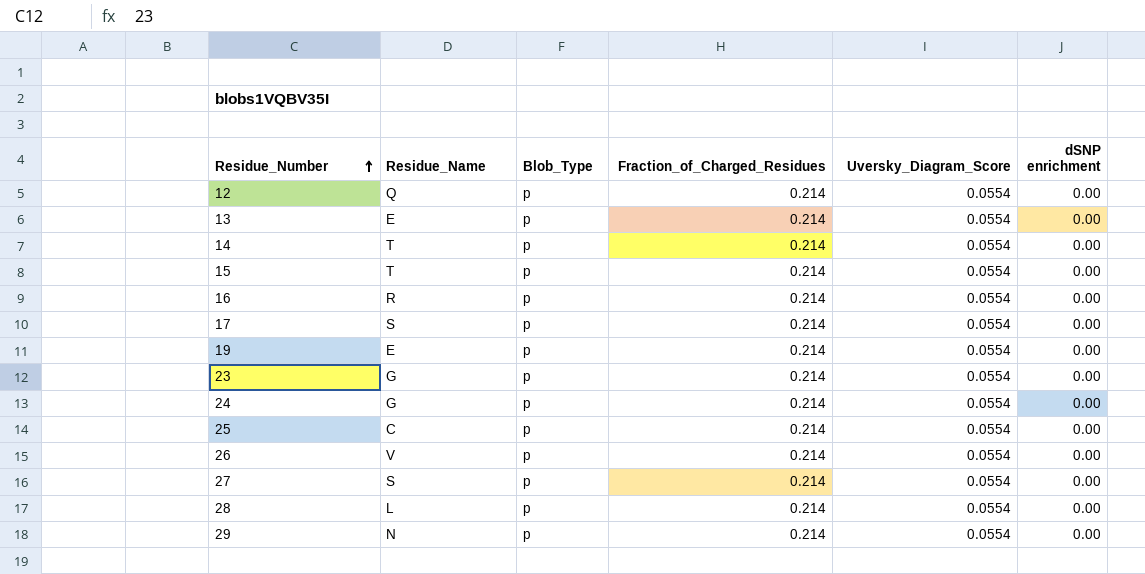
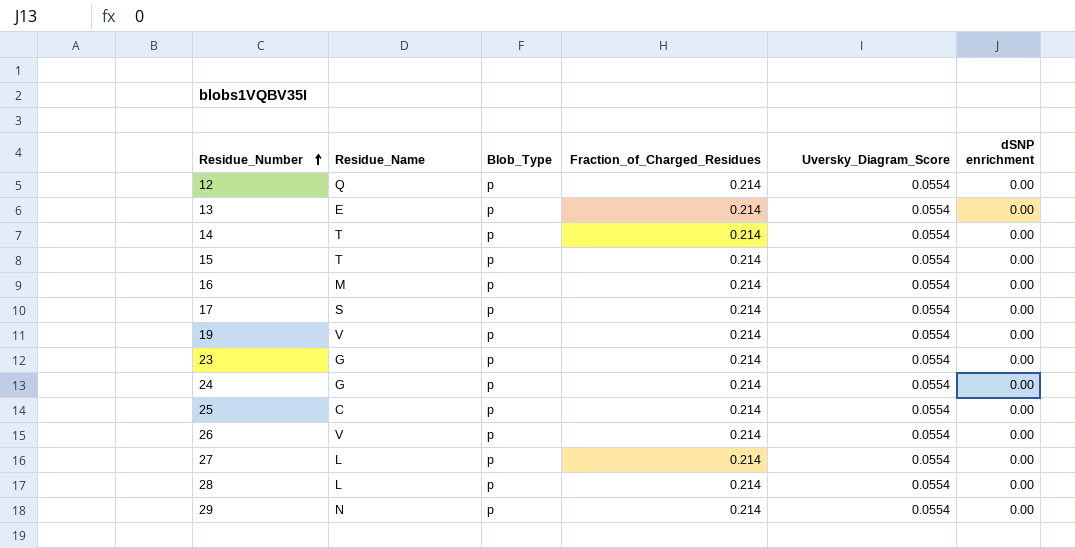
16 | Residue_Name: R -> M
19 | Residue_Name: E -> V
27 | Residue_Name: S -> L

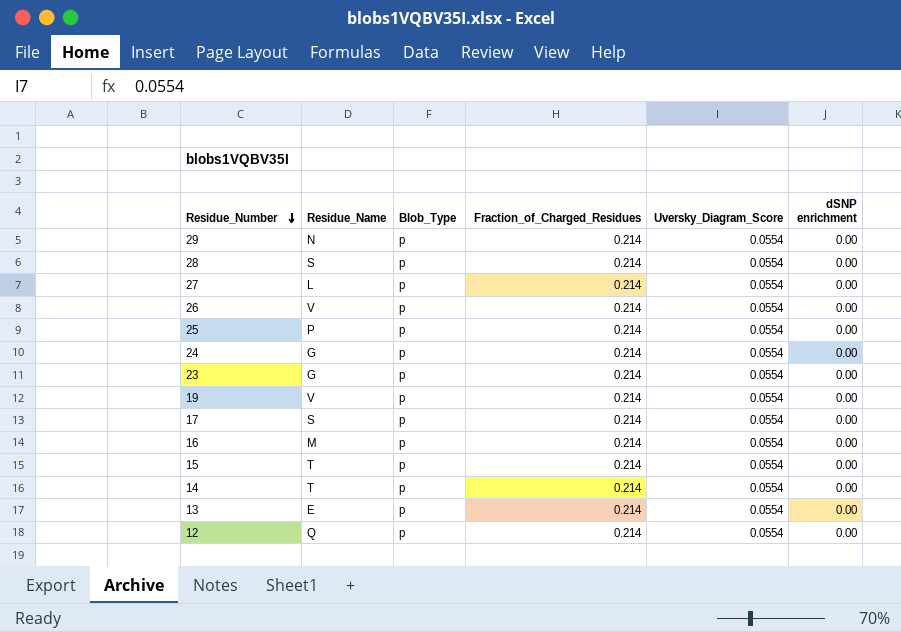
row order: Residue_Number ascending -> Residue_Number descending
28 | Residue_Name: L -> S
25 | Residue_Name: C -> P

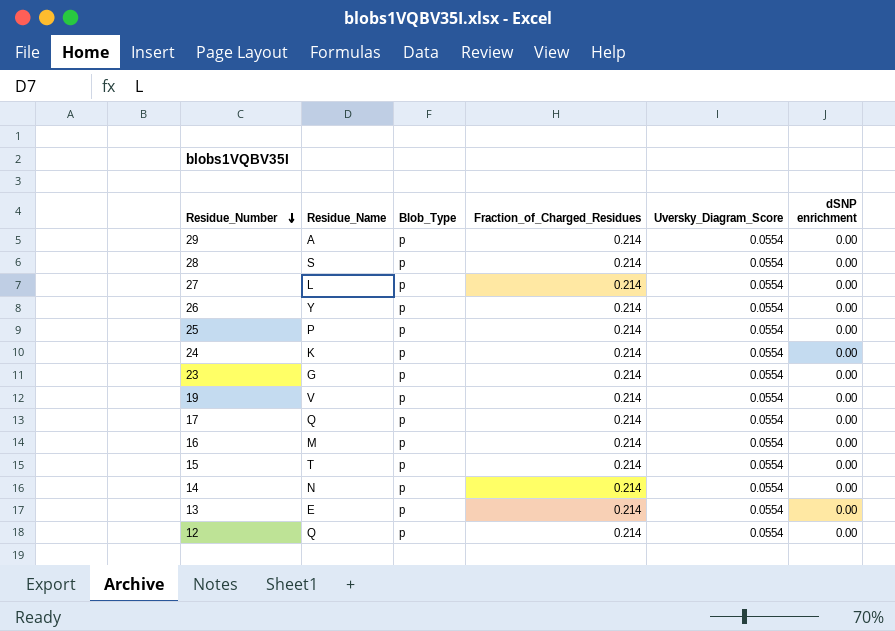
29 | Residue_Name: N -> A
26 | Residue_Name: V -> Y
24 | Residue_Name: G -> K
17 | Residue_Name: S -> Q
14 | Residue_Name: T -> N

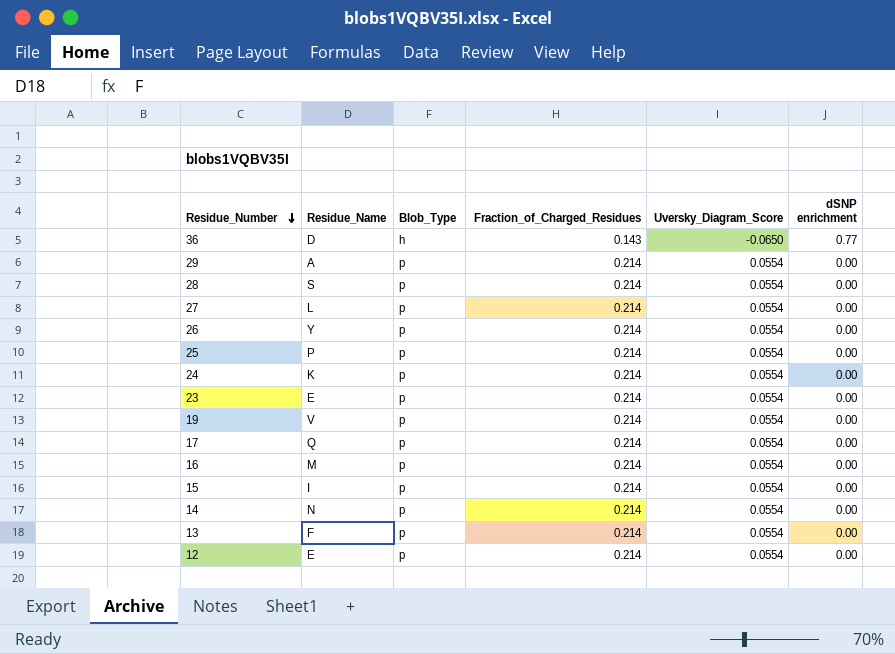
row 36: none -> D | h | 0.143 | -0.0650 | 0.77
23 | Residue_Name: G -> E
15 | Residue_Name: T -> I
13 | Residue_Name: E -> F
12 | Residue_Name: Q -> E

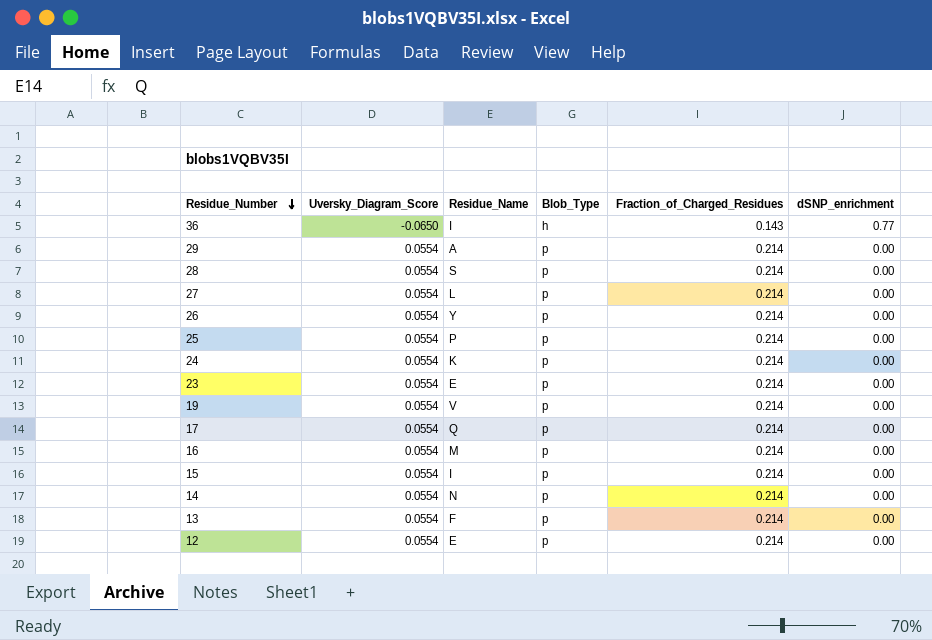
column Uversky_Diagram_Score | position: 5 -> 2
column name: dSNP enrichment -> dSNP_enrichment
36 | Residue_Name: D -> I

